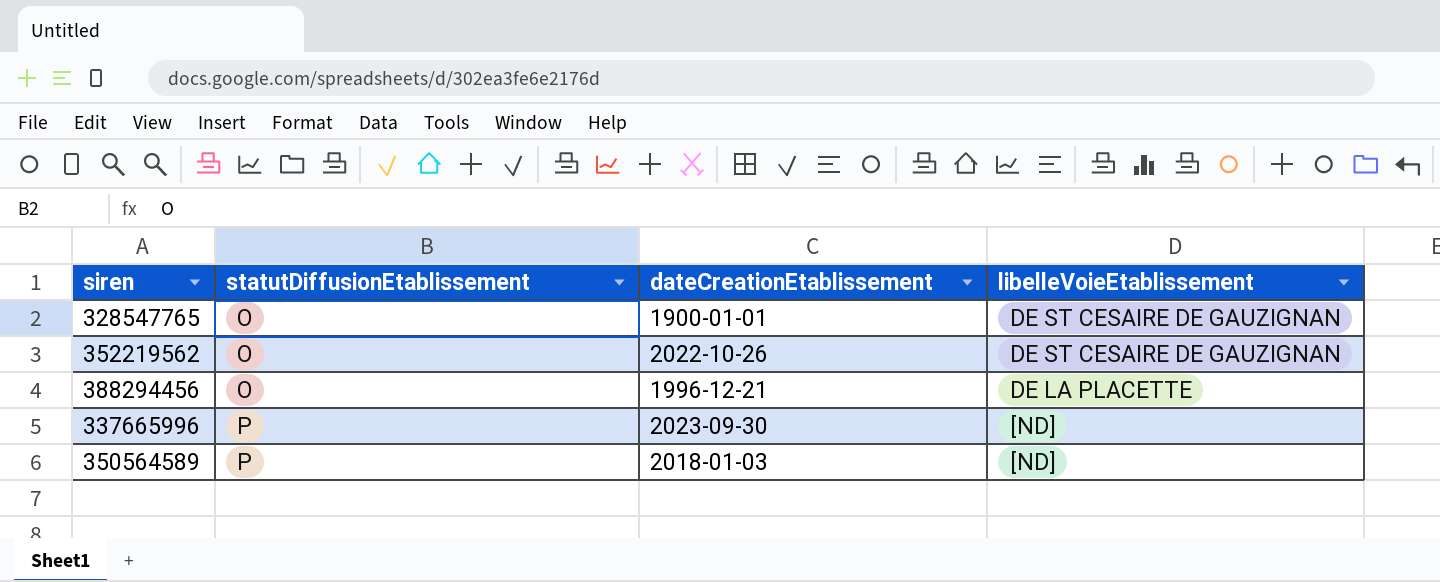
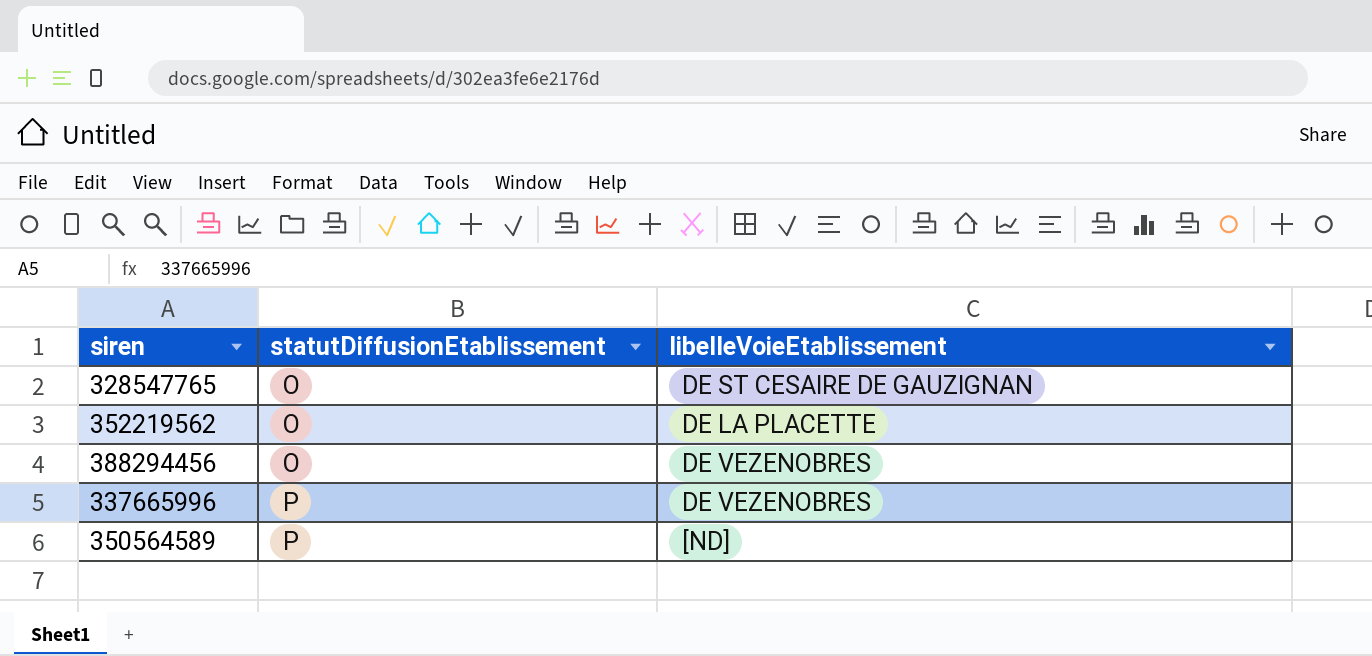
column dateCreationEtablissement | position: 3 -> none
352219562 | libelleVoieEtablissement: DE ST CESAIRE DE GAUZIGNAN -> DE LA PLACETTE
388294456 | libelleVoieEtablissement: DE LA PLACETTE -> DE VEZENOBRES
337665996 | libelleVoieEtablissement: [ND] -> DE VEZENOBRES

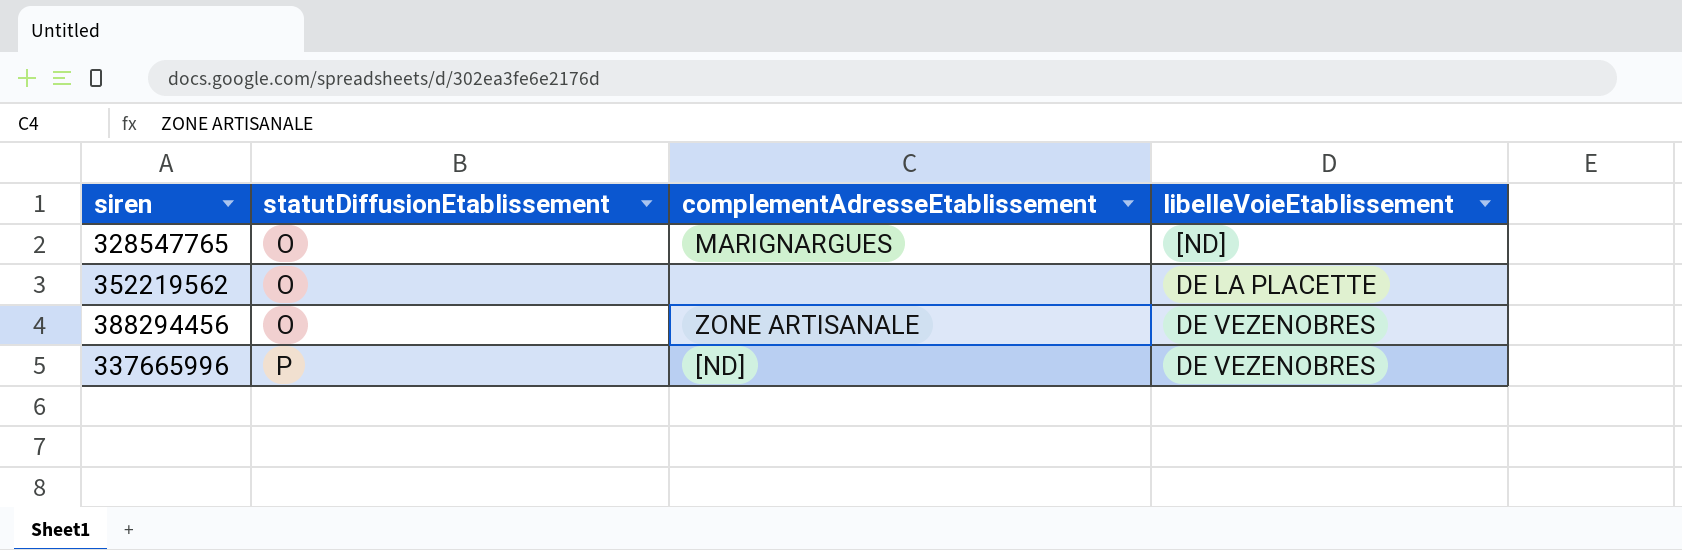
column complementAdresseEtablissement | position: none -> 3
row 350564589: P | [ND] -> none
328547765 | libelleVoieEtablissement: DE ST CESAIRE DE GAUZIGNAN -> [ND]

